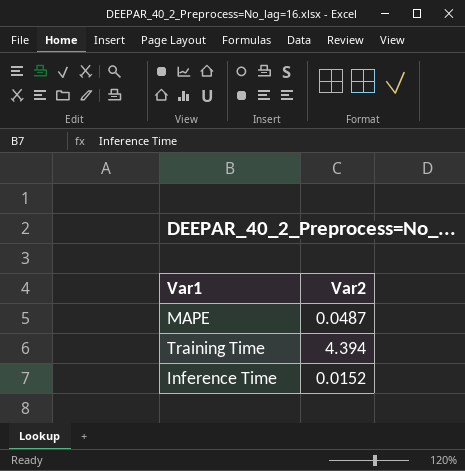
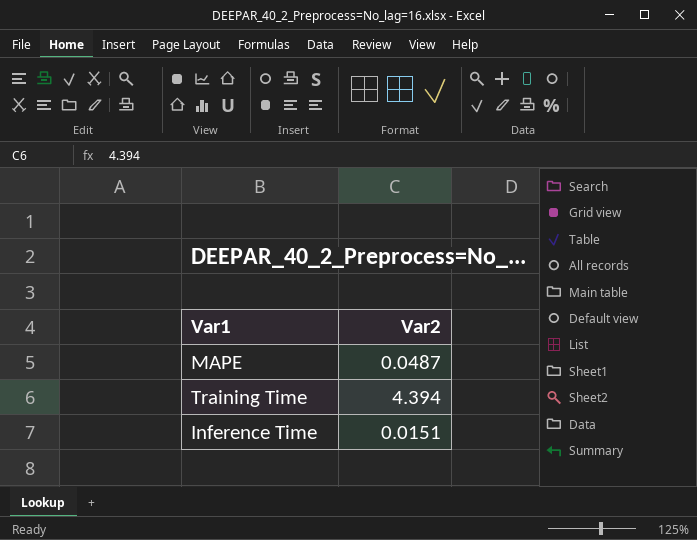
Inference Time | Var2: 0.0152 -> 0.0151

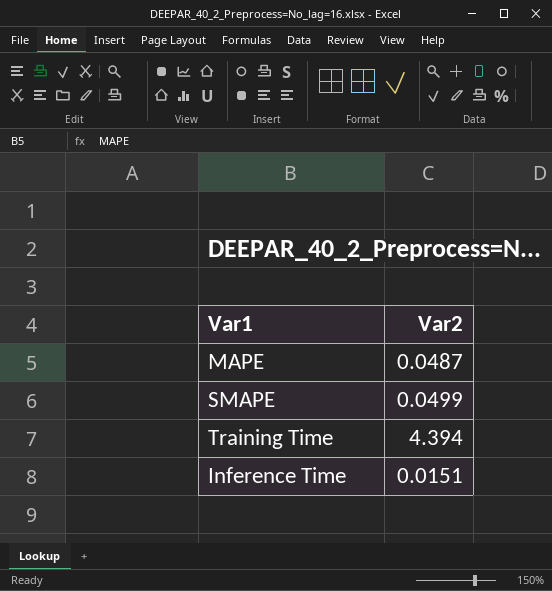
row SMAPE: none -> 0.0499

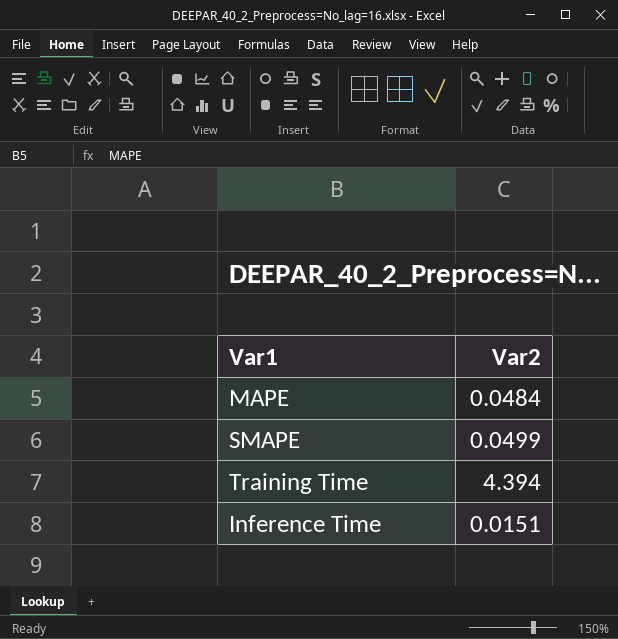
MAPE | Var2: 0.0487 -> 0.0484

